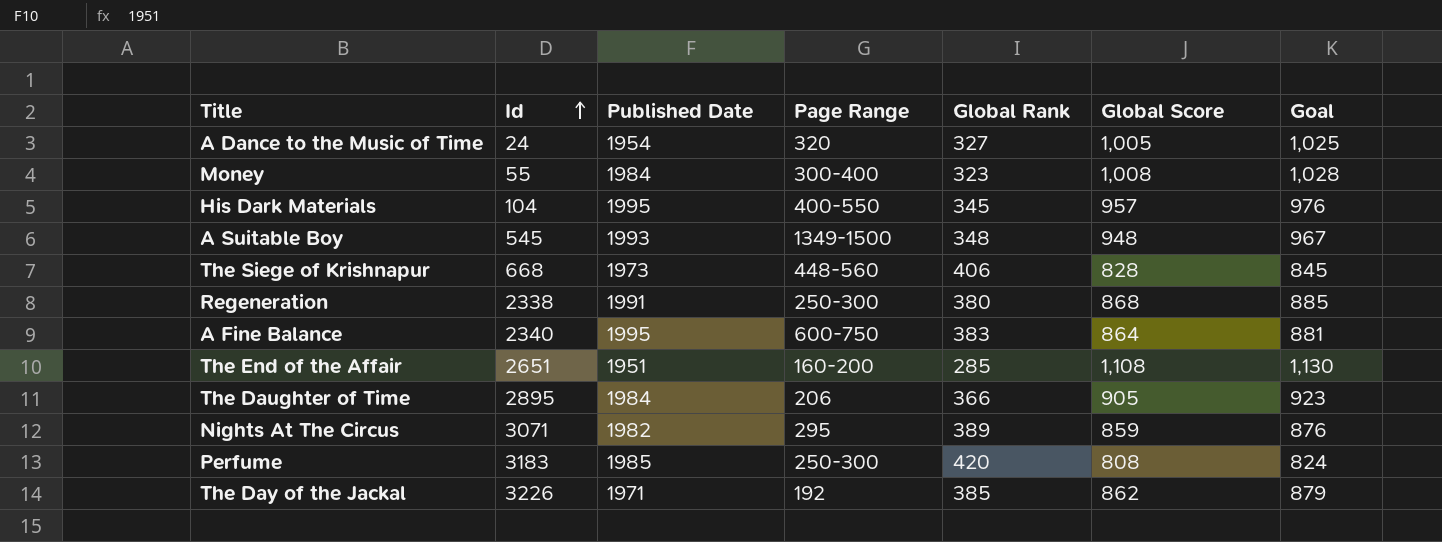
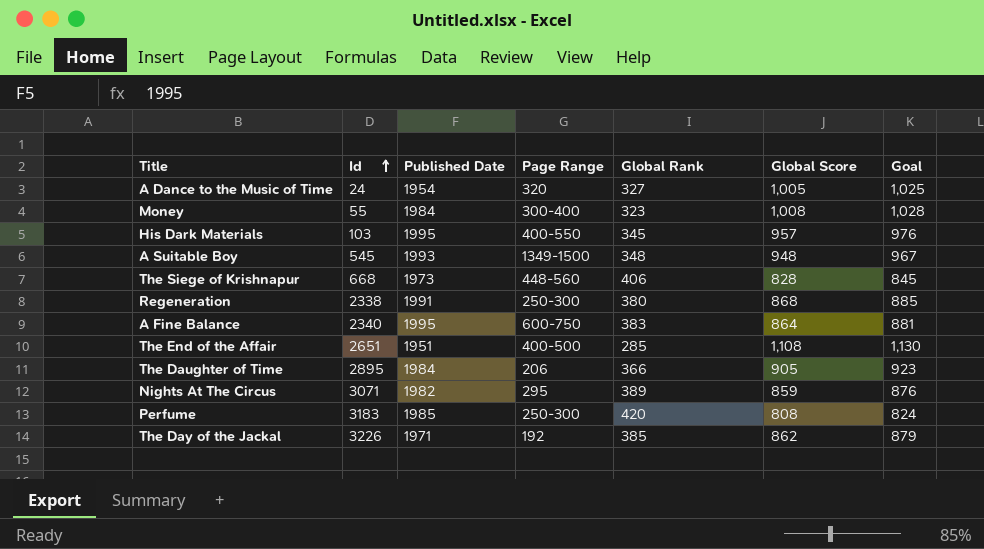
His Dark Materials | Id: 104 -> 103
The End of the Affair | Page Range: 160-200 -> 400-500

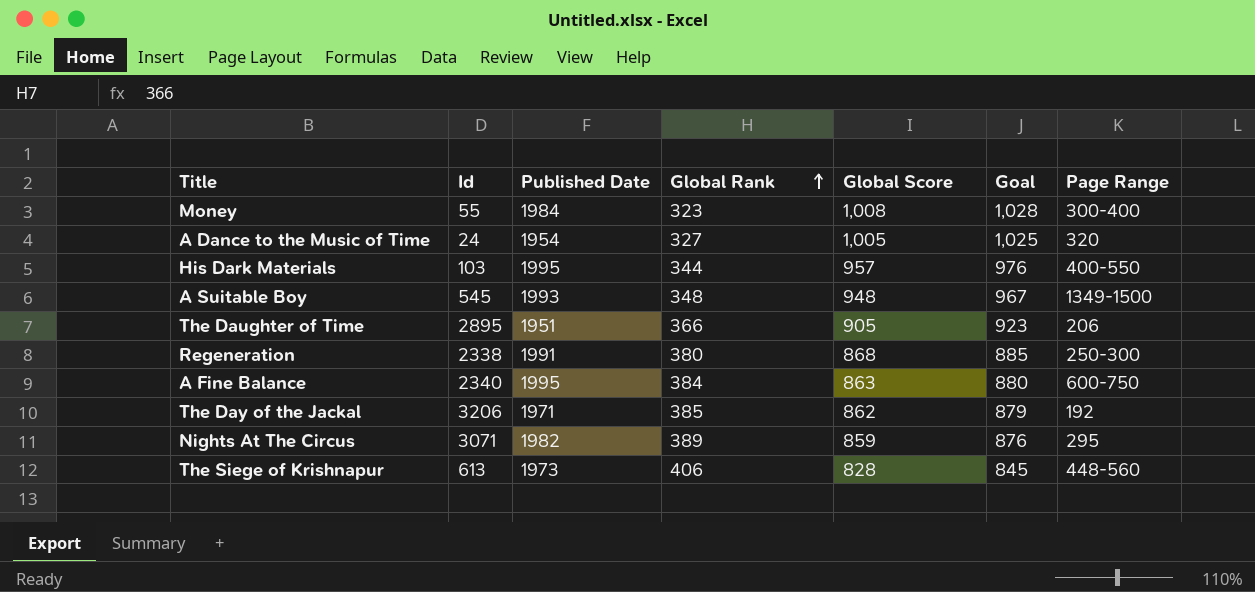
row order: Id ascending -> Global Rank ascending
column Page Range | position: 4 -> 7
row The End of the Affair: 2651 | 1951 | 400-500 | 285 | 1,108 | 1,130 -> none
row Perfume: 3183 | 1985 | 250-300 | 420 | 808 | 824 -> none
His Dark Materials | Global Rank: 345 -> 344
The Daughter of Time | Published Date: 1984 -> 1951
A Fine Balance | Global Rank: 383 -> 384
A Fine Balance | Global Score: 864 -> 863
A Fine Balance | Goal: 881 -> 880
The Day of the Jackal | Id: 3226 -> 3206
The Siege of Krishnapur | Id: 668 -> 613

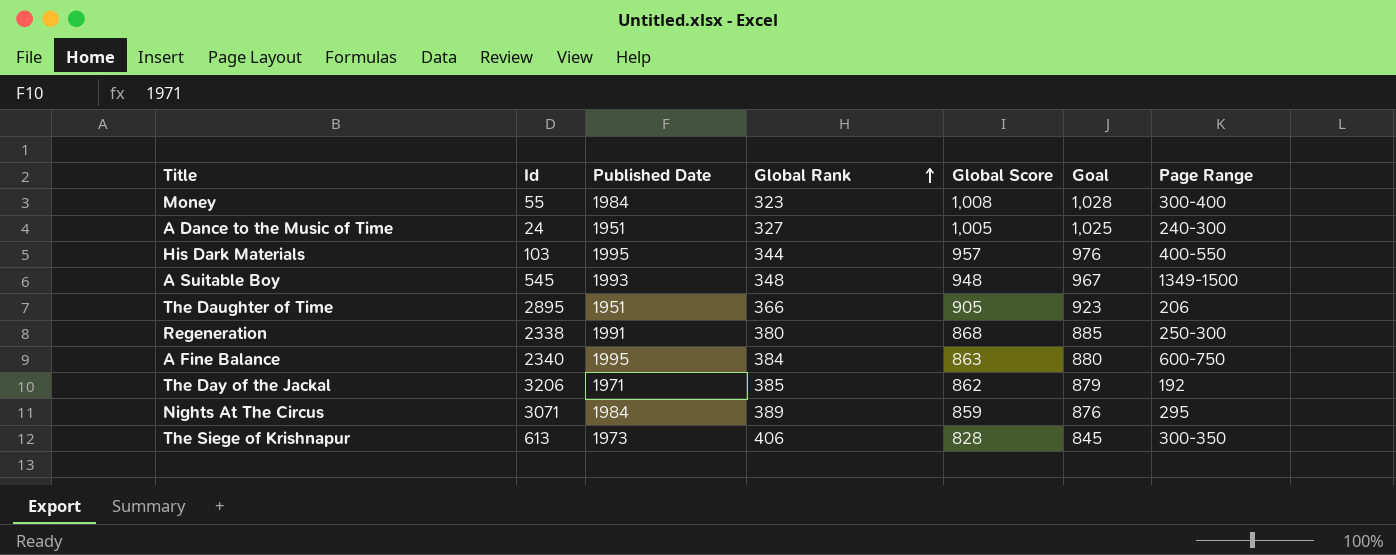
A Dance to the Music of Time | Published Date: 1954 -> 1951
A Dance to the Music of Time | Page Range: 320 -> 240-300
Nights At The Circus | Published Date: 1982 -> 1984
The Siege of Krishnapur | Page Range: 448-560 -> 300-350

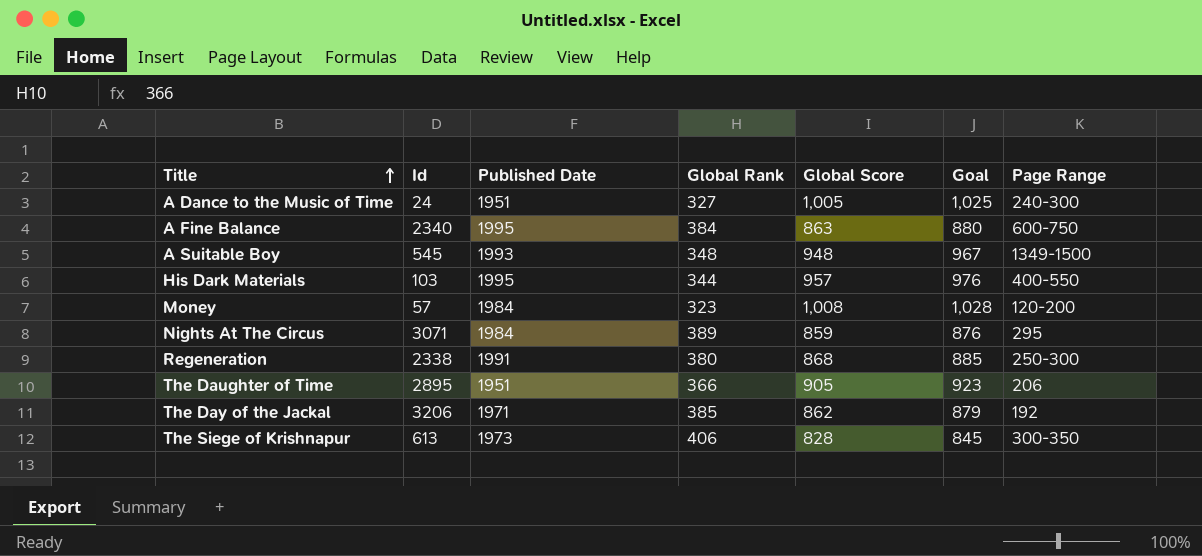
row order: Global Rank ascending -> Title ascending
Money | Id: 55 -> 57
Money | Page Range: 300-400 -> 120-200

